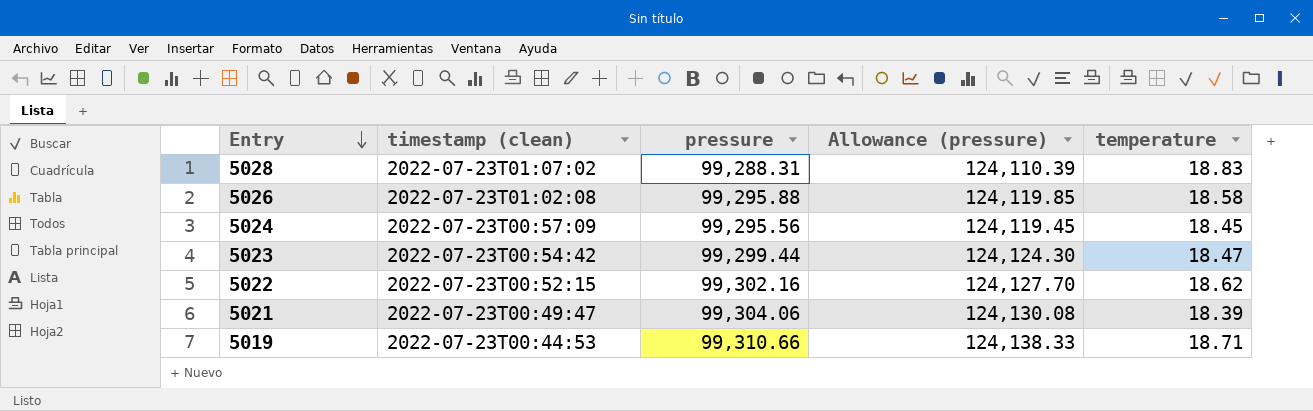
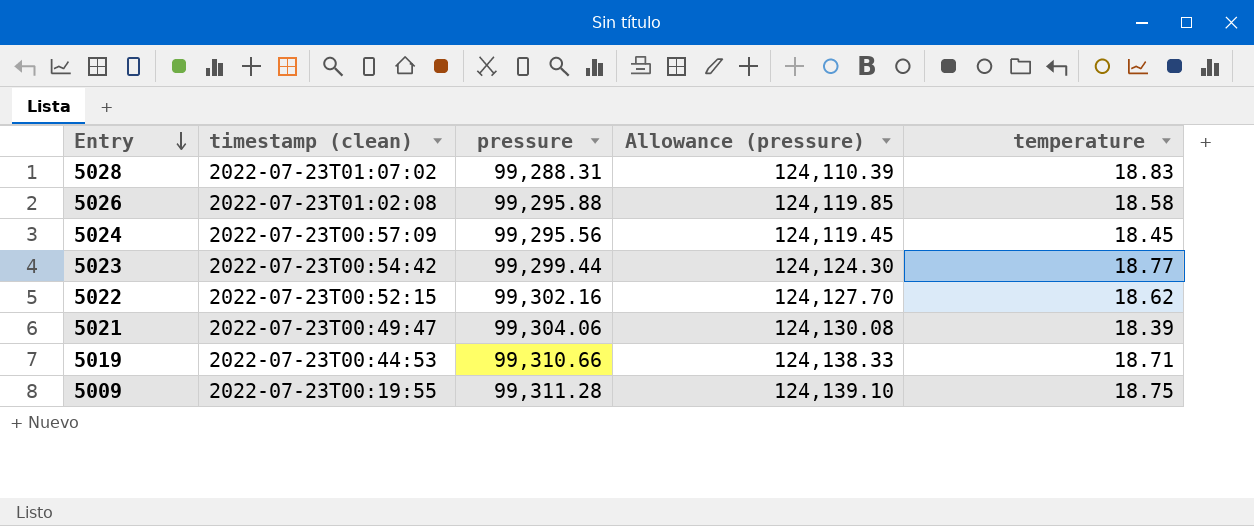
5023 | temperature: 18.47 -> 18.77
row 5009: none -> 2022-07-23T00:19:55 | 99,311.28 | 124,139.10 | 18.75

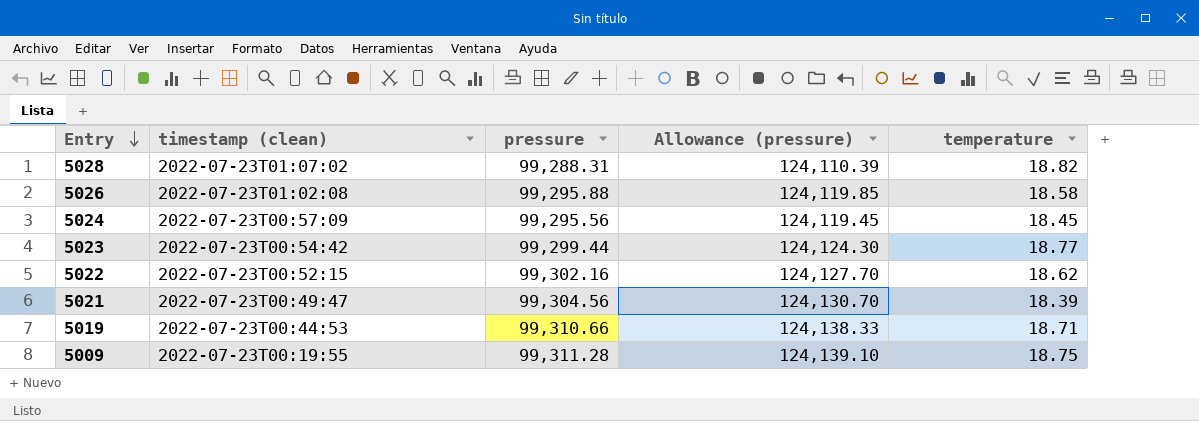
5028 | temperature: 18.83 -> 18.82
5021 | pressure: 99,304.06 -> 99,304.56
5021 | Allowance (pressure): 124,130.08 -> 124,130.70

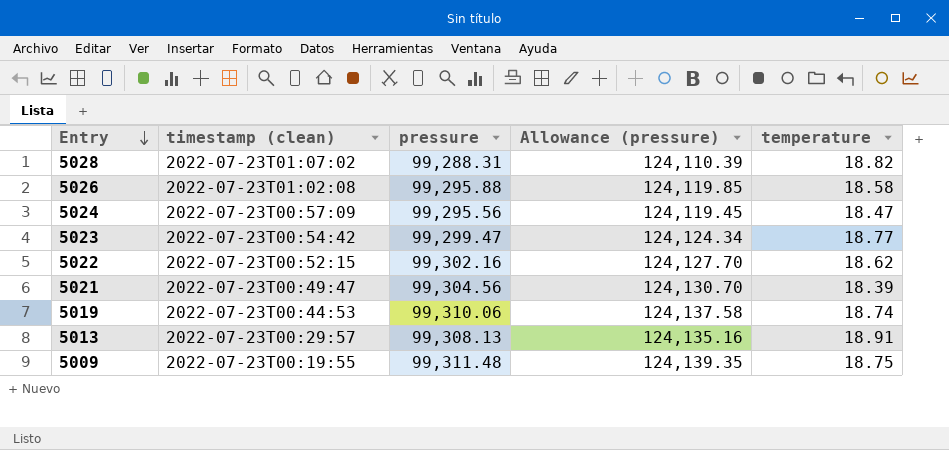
5024 | temperature: 18.45 -> 18.47
5023 | pressure: 99,299.44 -> 99,299.47
5023 | Allowance (pressure): 124,124.30 -> 124,124.34
5019 | pressure: 99,310.66 -> 99,310.06
5019 | Allowance (pressure): 124,138.33 -> 124,137.58
5019 | temperature: 18.71 -> 18.74
row 5013: none -> 2022-07-23T00:29:57 | 99,308.13 | 124,135.16 | 18.91
5009 | pressure: 99,311.28 -> 99,311.48
5009 | Allowance (pressure): 124,139.10 -> 124,139.35

